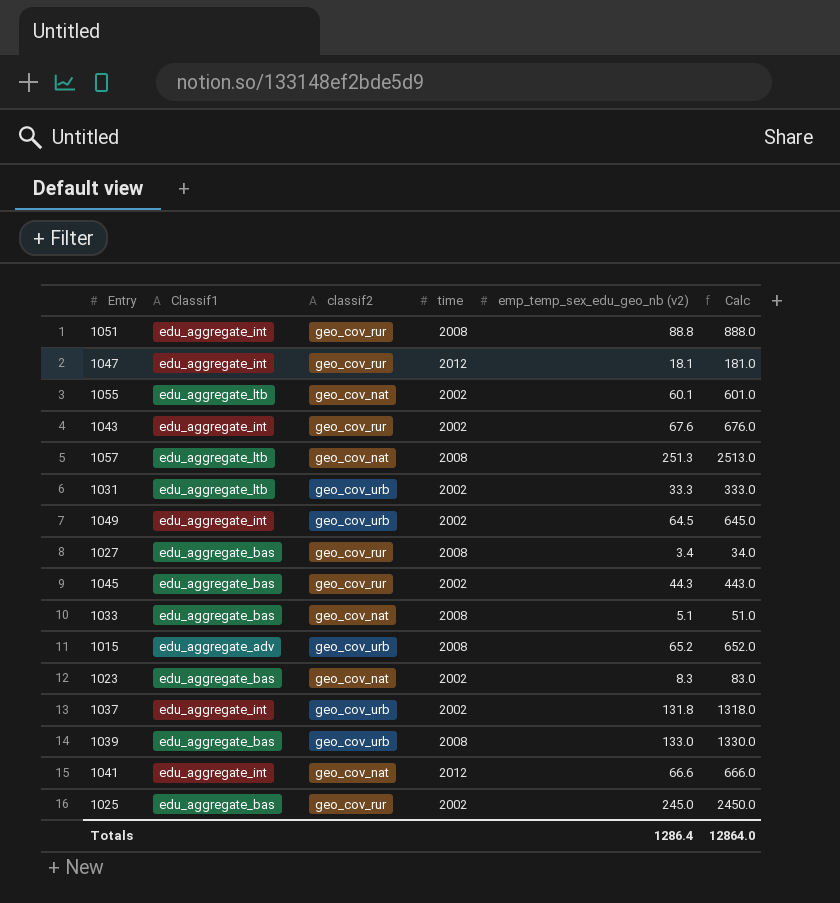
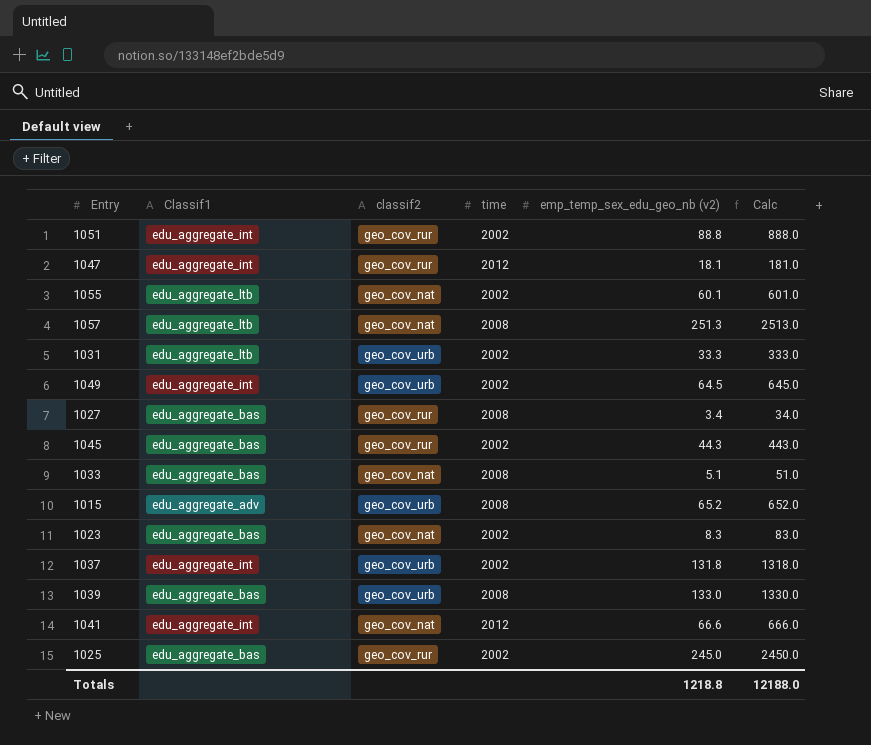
row 1043: edu_aggregate_int | geo_cov_rur | 2002 | 67.6 | 676.0 -> none
1051 | time: 2008 -> 2002
Totals | emp_temp_sex_edu_geo_nb (v2): 1286.4 -> 1218.8
Totals | Calc: 12864.0 -> 12188.0

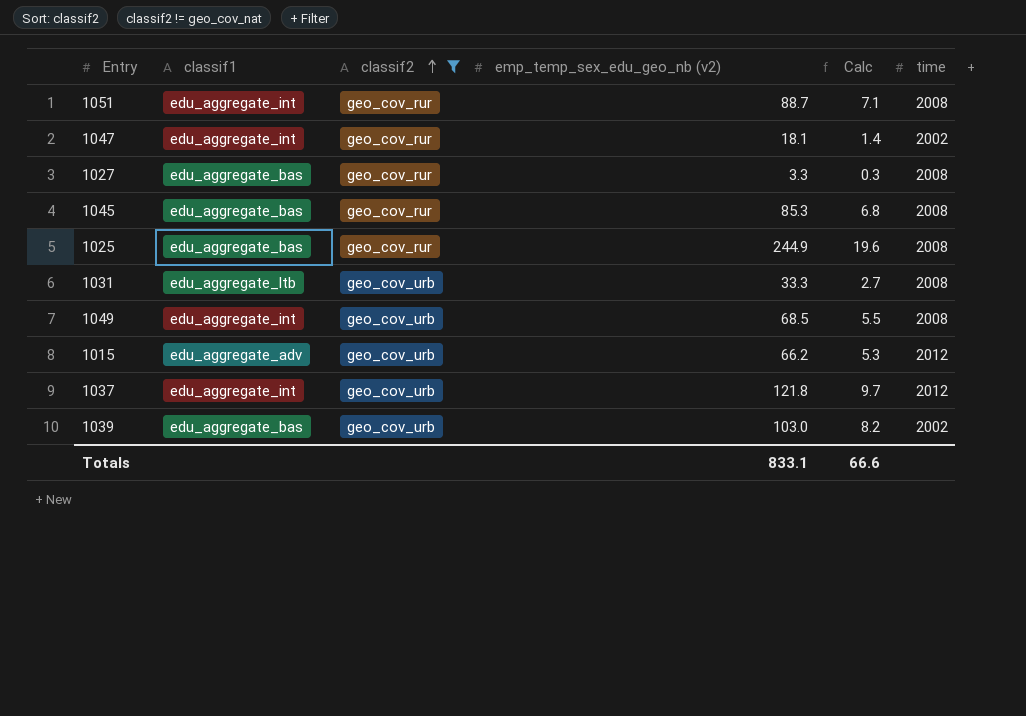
filter: none -> classif2 != geo_cov_nat
row order: none -> classif2 ascending
column name: Classif1 -> classif1
column Calc | formula: [emp_temp_sex_edu_geo_nb (v2)] * 10 -> [emp_temp_sex_edu_geo_nb (v2)] * 0.08
column time | position: 4 -> 6
1051 | emp_temp_sex_edu_geo_nb (v2): 88.8 -> 88.7
1051 | time: 2002 -> 2008
1047 | time: 2012 -> 2002
1027 | emp_temp_sex_edu_geo_nb (v2): 3.4 -> 3.3
1045 | emp_temp_sex_edu_geo_nb (v2): 44.3 -> 85.3
1045 | time: 2002 -> 2008
1025 | emp_temp_sex_edu_geo_nb (v2): 245.0 -> 244.9
1025 | time: 2002 -> 2008
1031 | time: 2002 -> 2008
1049 | emp_temp_sex_edu_geo_nb (v2): 64.5 -> 68.5
1049 | time: 2002 -> 2008
1015 | emp_temp_sex_edu_geo_nb (v2): 65.2 -> 66.2
1015 | time: 2008 -> 2012
1037 | emp_temp_sex_edu_geo_nb (v2): 131.8 -> 121.8
1037 | time: 2002 -> 2012
1039 | emp_temp_sex_edu_geo_nb (v2): 133.0 -> 103.0
1039 | time: 2008 -> 2002
Totals | emp_temp_sex_edu_geo_nb (v2): 1218.8 -> 833.1
Totals | Calc: 12188.0 -> 66.6

